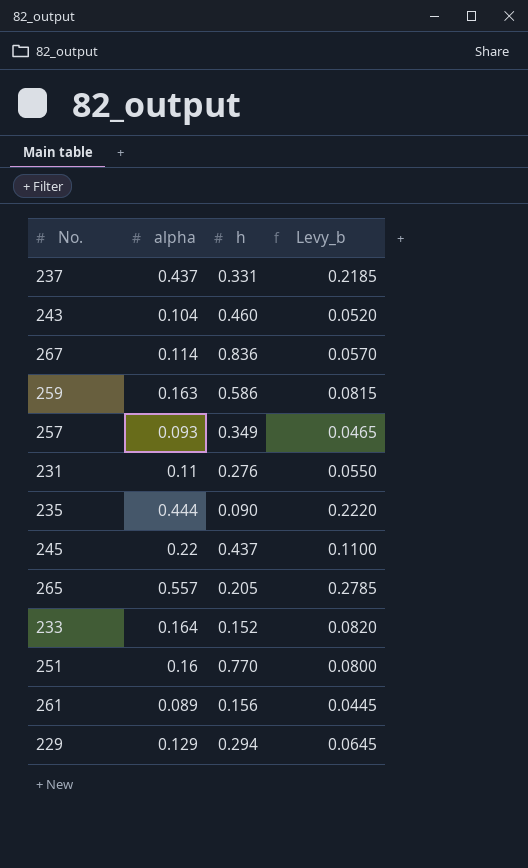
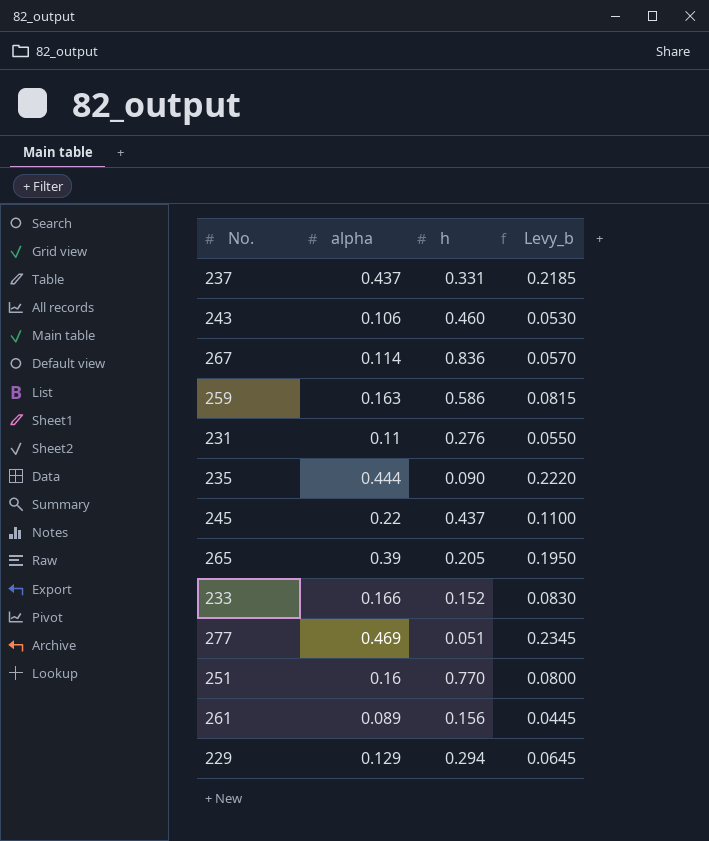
row 257: 0.093 | 0.349 | 0.0465 -> none
243 | alpha: 0.104 -> 0.106
243 | Levy_b: 0.0520 -> 0.0530
265 | alpha: 0.557 -> 0.39
265 | Levy_b: 0.2785 -> 0.1950
233 | alpha: 0.164 -> 0.166
233 | Levy_b: 0.0820 -> 0.0830
row 277: none -> 0.469 | 0.051 | 0.2345

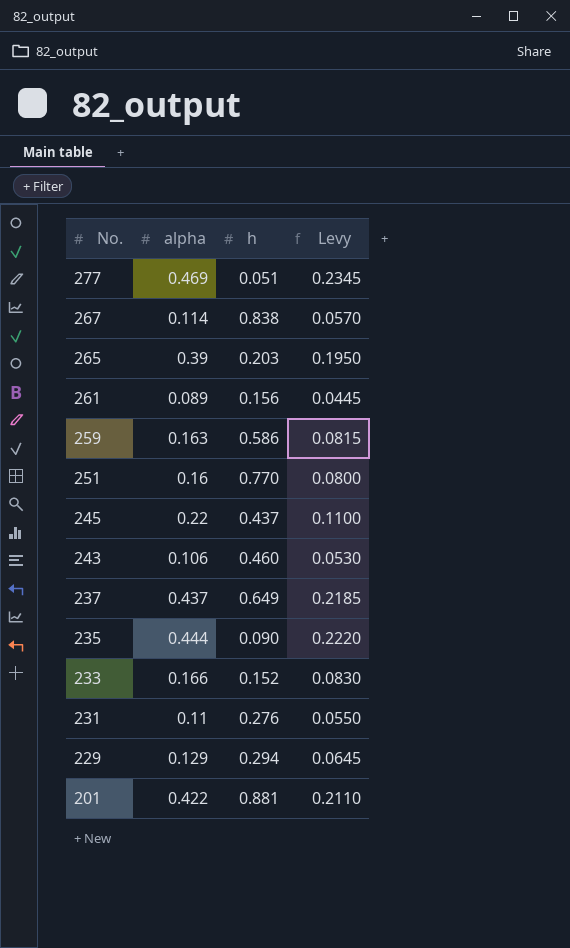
row order: none -> No. descending
column name: Levy_b -> Levy
267 | h: 0.836 -> 0.838
265 | h: 0.205 -> 0.203
237 | h: 0.331 -> 0.649
row 201: none -> 0.422 | 0.881 | 0.2110

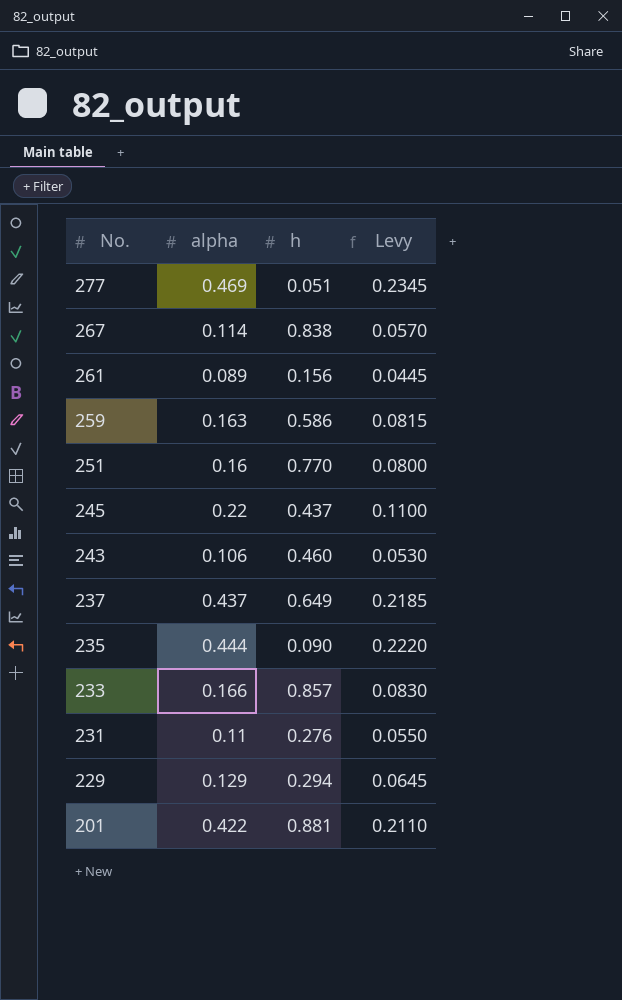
row 265: 0.39 | 0.203 | 0.1950 -> none
233 | h: 0.152 -> 0.857

